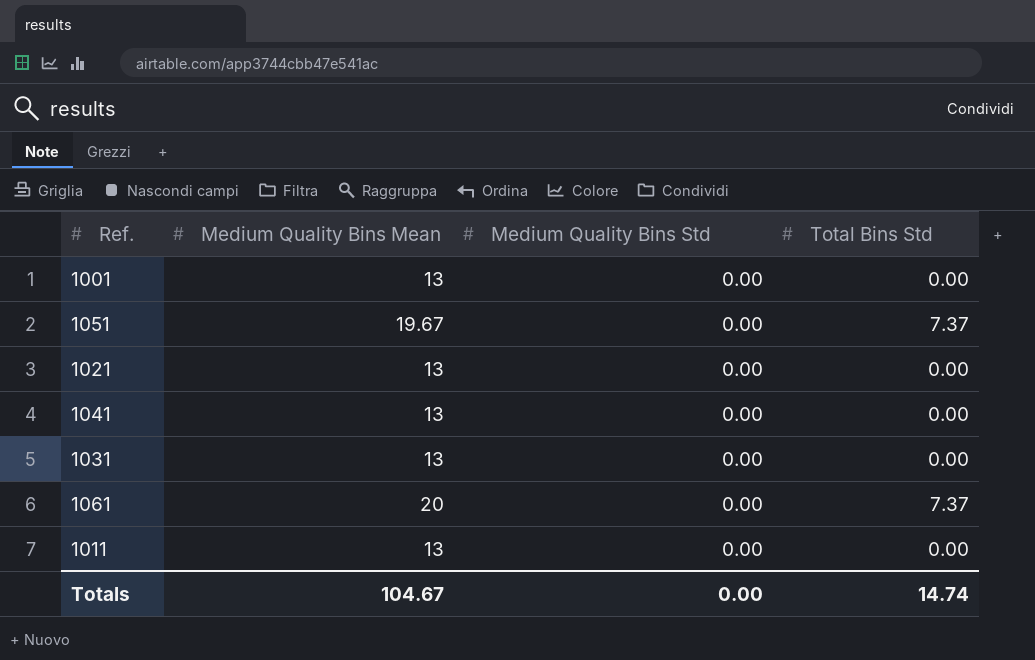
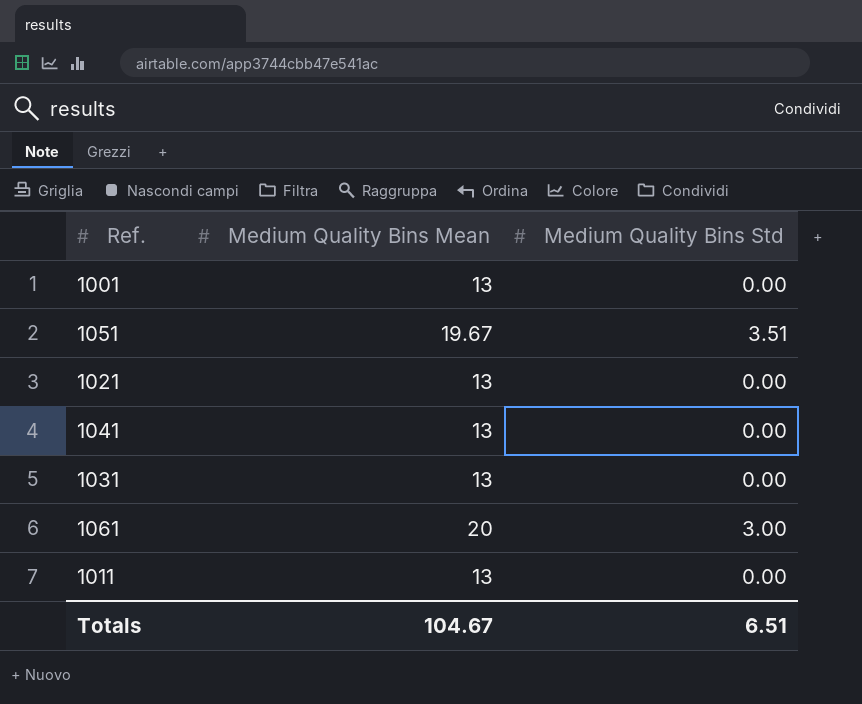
column Total Bins Std | position: 4 -> none
1051 | Medium Quality Bins Std: 0.00 -> 3.51
1061 | Medium Quality Bins Std: 0.00 -> 3.00
Totals | Medium Quality Bins Std: 0.00 -> 6.51

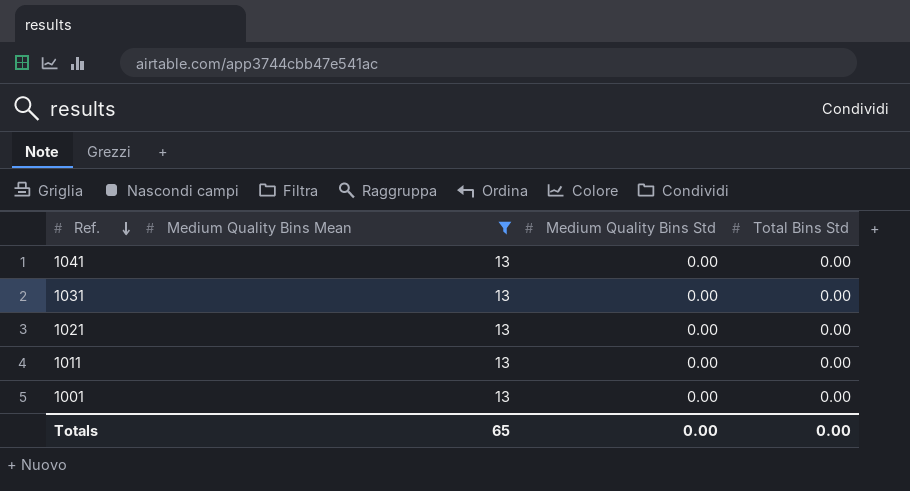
filter: none -> Medium Quality Bins Mean = 13
row order: none -> Ref. descending
column Total Bins Std | position: none -> 4
Totals | Medium Quality Bins Mean: 104.67 -> 65
Totals | Medium Quality Bins Std: 6.51 -> 0.00

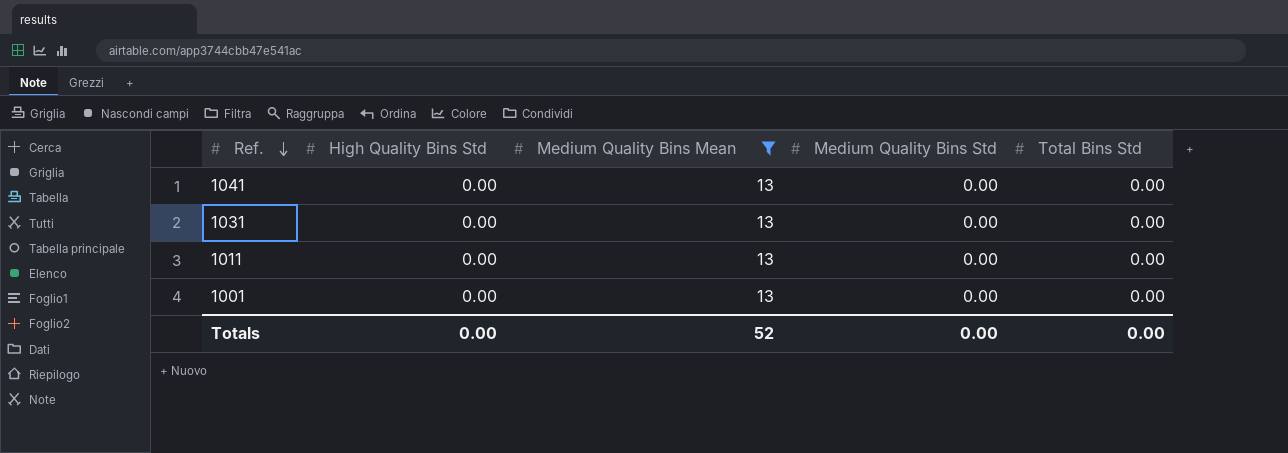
column High Quality Bins Std | position: none -> 2
row 1021: 13 | 0.00 | 0.00 -> none
Totals | Medium Quality Bins Mean: 65 -> 52

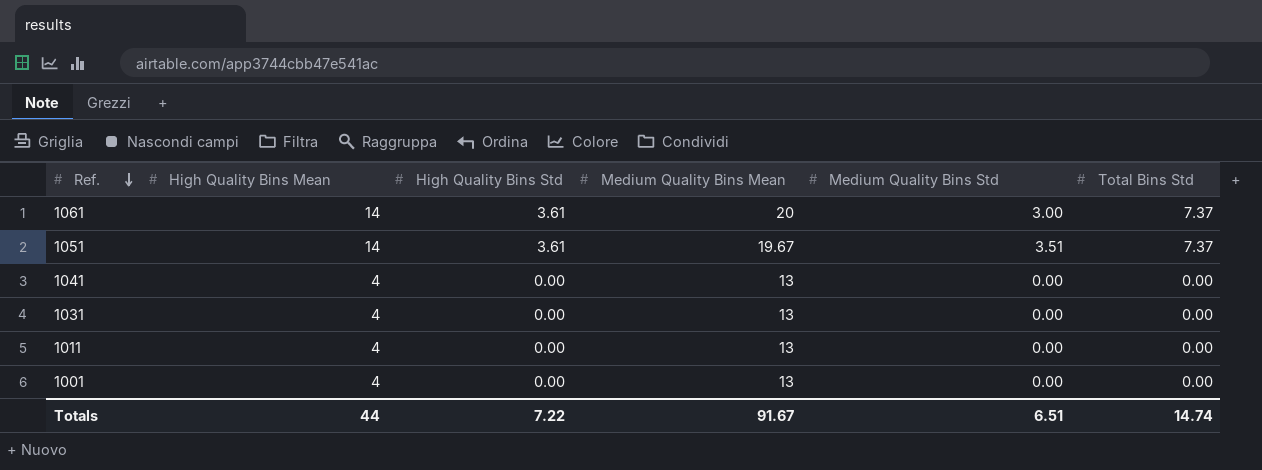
filter: Medium Quality Bins Mean = 13 -> none
column High Quality Bins Mean | position: none -> 2
Totals | High Quality Bins Std: 0.00 -> 7.22
Totals | Medium Quality Bins Mean: 52 -> 91.67
Totals | Medium Quality Bins Std: 0.00 -> 6.51
Totals | Total Bins Std: 0.00 -> 14.74

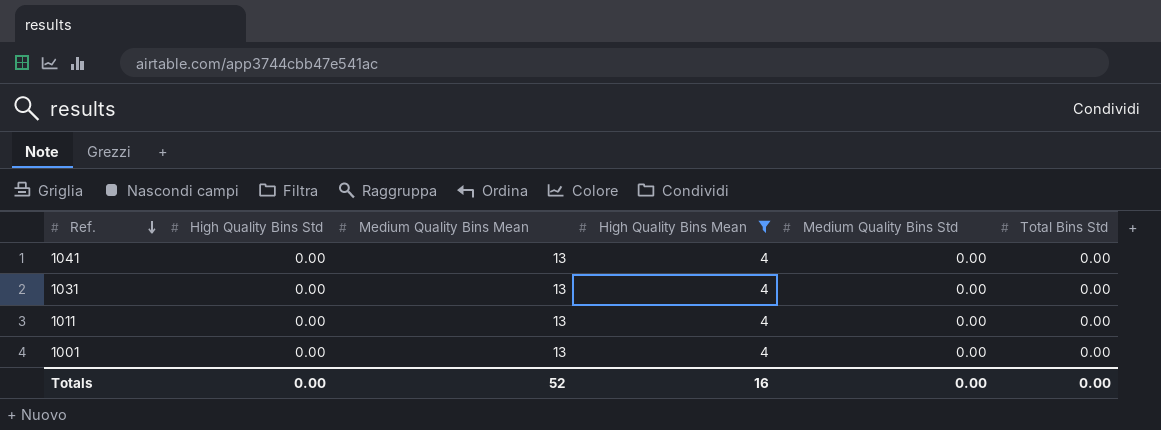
filter: none -> High Quality Bins Mean = 4
column High Quality Bins Mean | position: 2 -> 4
Totals | High Quality Bins Std: 7.22 -> 0.00
Totals | Medium Quality Bins Mean: 91.67 -> 52
Totals | High Quality Bins Mean: 44 -> 16
Totals | Medium Quality Bins Std: 6.51 -> 0.00
Totals | Total Bins Std: 14.74 -> 0.00

